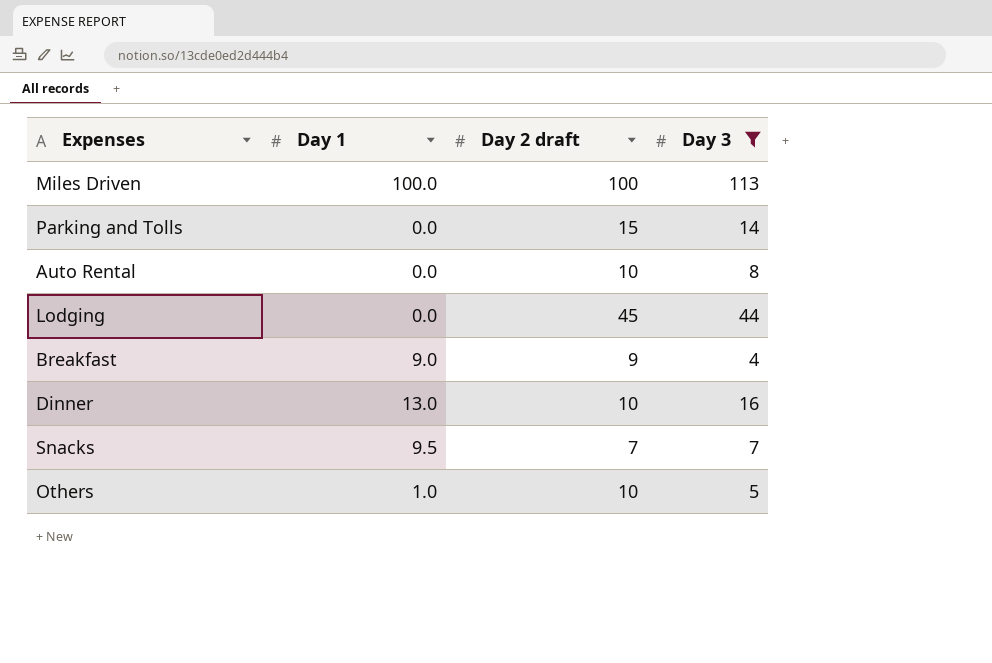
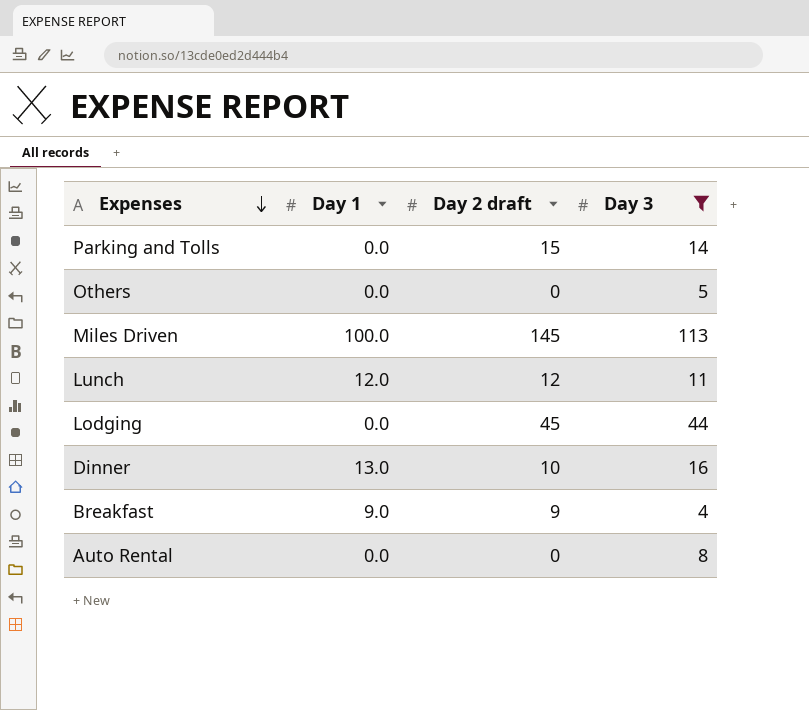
row order: none -> Expenses descending
row Snacks: 9.5 | 7 | 7 -> none
Others | Day 1: 1.0 -> 0.0
Others | Day 2 draft: 10 -> 0
Miles Driven | Day 2 draft: 100 -> 145
row Lunch: none -> 12.0 | 12 | 11
Auto Rental | Day 2 draft: 10 -> 0

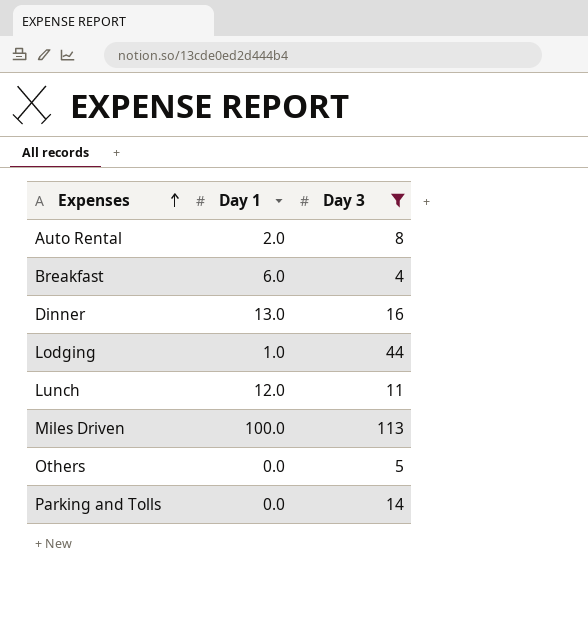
row order: Expenses descending -> Expenses ascending
column Day 2 draft | position: 3 -> none
Auto Rental | Day 1: 0.0 -> 2.0
Breakfast | Day 1: 9.0 -> 6.0
Lodging | Day 1: 0.0 -> 1.0

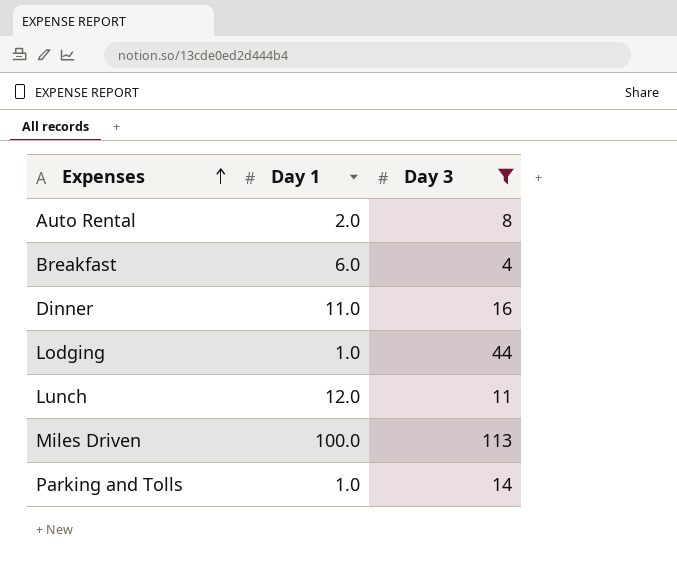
row Others: 0.0 | 5 -> none
Dinner | Day 1: 13.0 -> 11.0
Parking and Tolls | Day 1: 0.0 -> 1.0

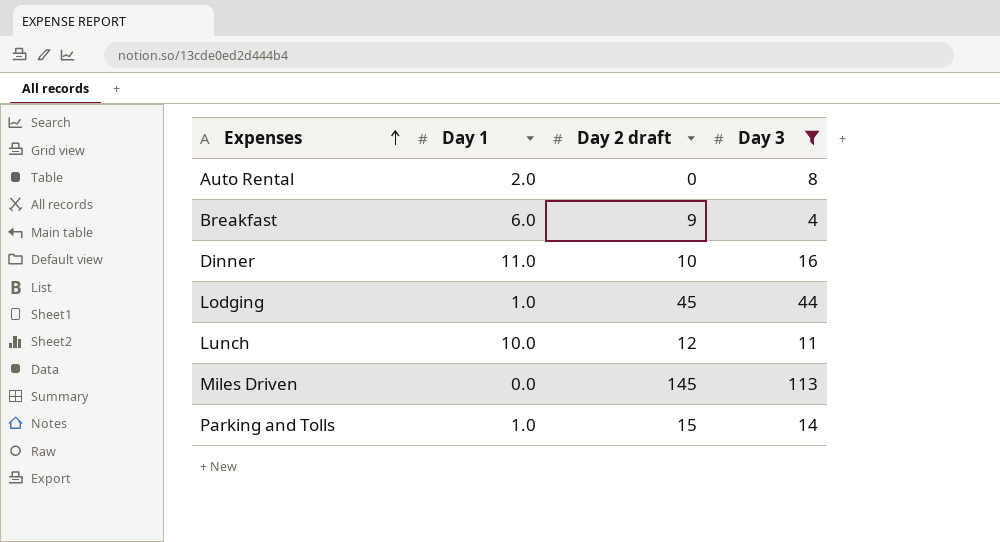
column Day 2 draft | position: none -> 3
Lunch | Day 1: 12.0 -> 10.0
Miles Driven | Day 1: 100.0 -> 0.0

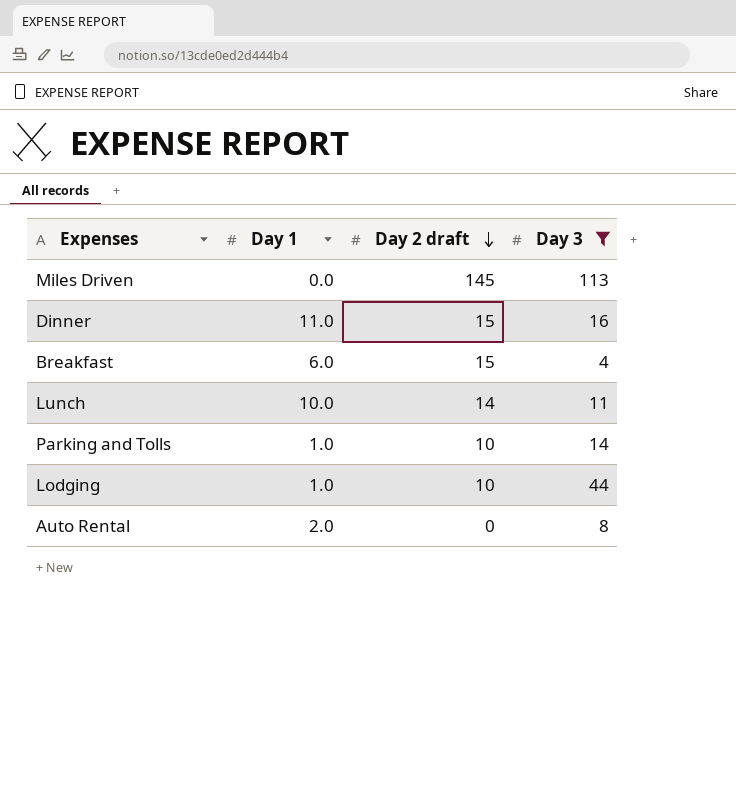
row order: Expenses ascending -> Day 2 draft descending
Dinner | Day 2 draft: 10 -> 15
Breakfast | Day 2 draft: 9 -> 15
Lunch | Day 2 draft: 12 -> 14
Parking and Tolls | Day 2 draft: 15 -> 10
Lodging | Day 2 draft: 45 -> 10

